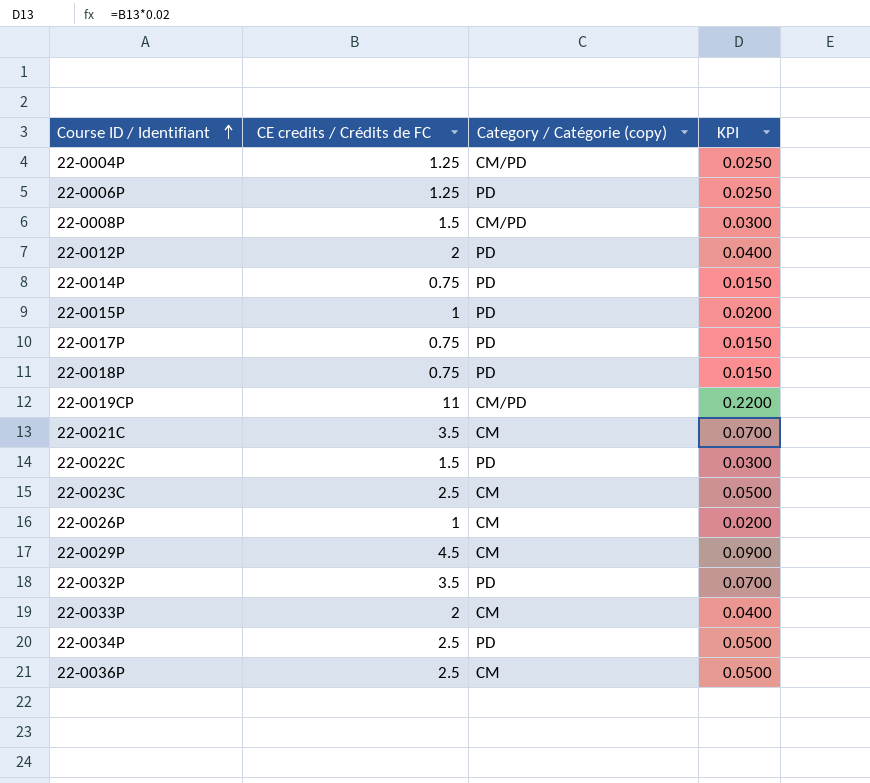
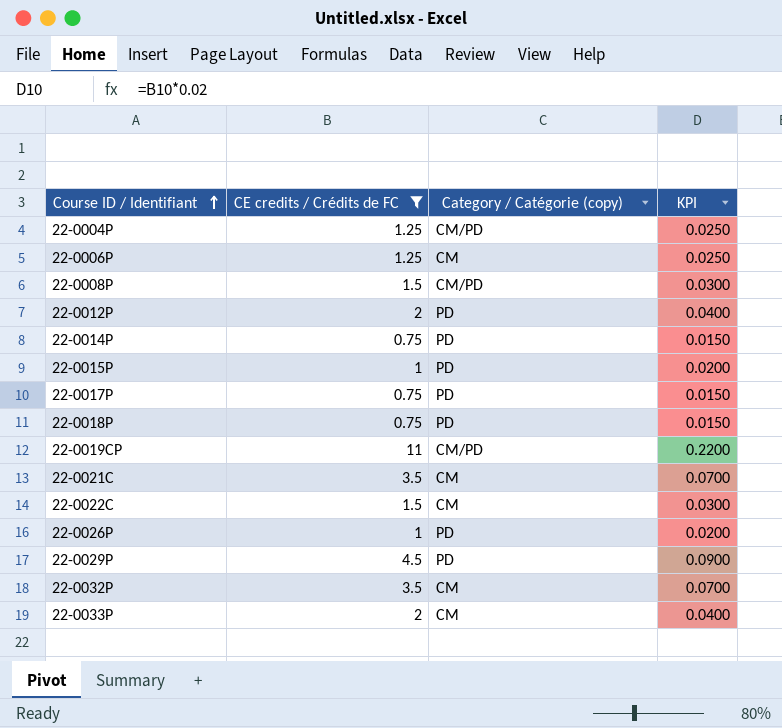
filter: none -> CE credits / Crédits de FC != 2.5
22-0006P | Category / Catégorie (copy): PD -> CM
22-0022C | Category / Catégorie (copy): PD -> CM
22-0026P | Category / Catégorie (copy): CM -> PD
22-0029P | Category / Catégorie (copy): CM -> PD
22-0032P | Category / Catégorie (copy): PD -> CM

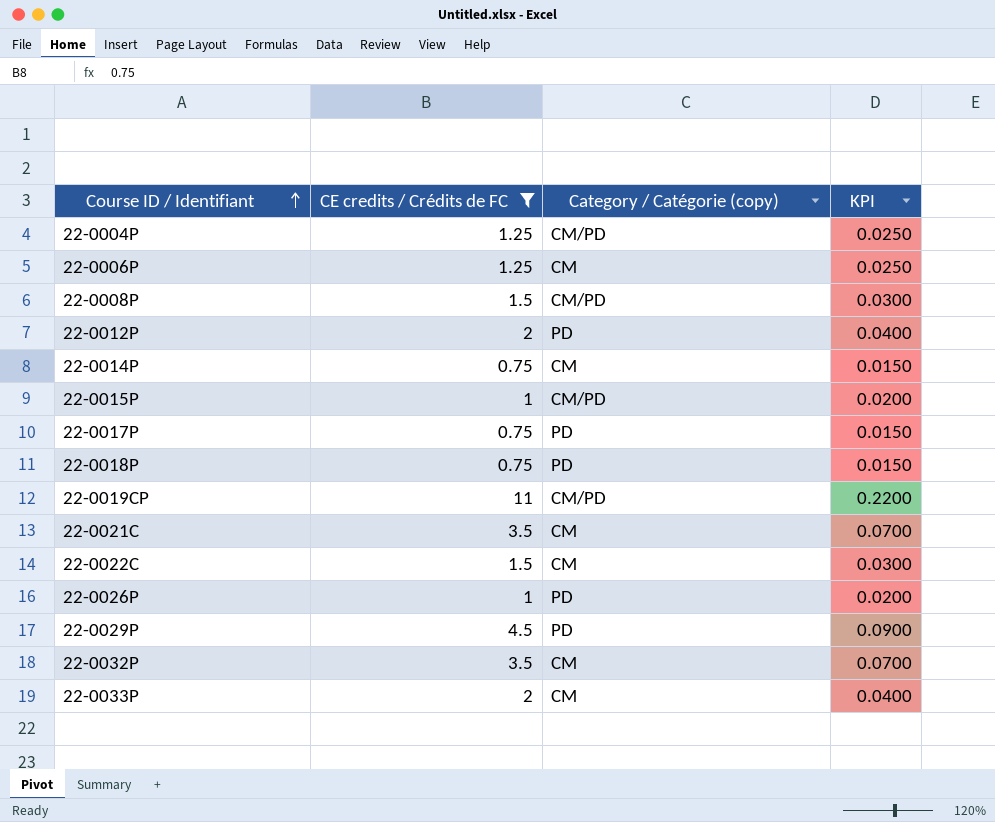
22-0014P | Category / Catégorie (copy): PD -> CM
22-0015P | Category / Catégorie (copy): PD -> CM/PD

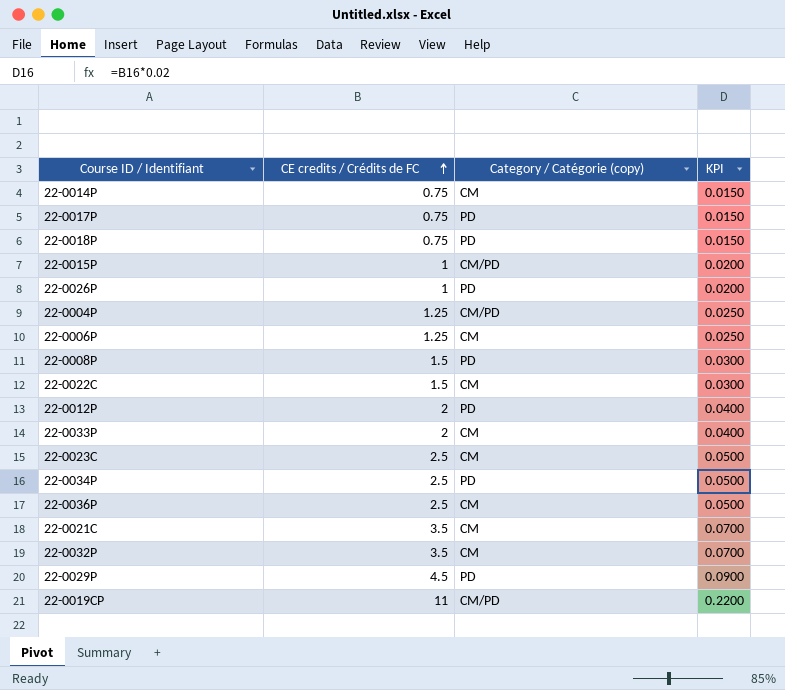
filter: CE credits / Crédits de FC != 2.5 -> none
row order: Course ID / Identifiant ascending -> CE credits / Crédits de FC ascending
22-0008P | Category / Catégorie (copy): CM/PD -> PD

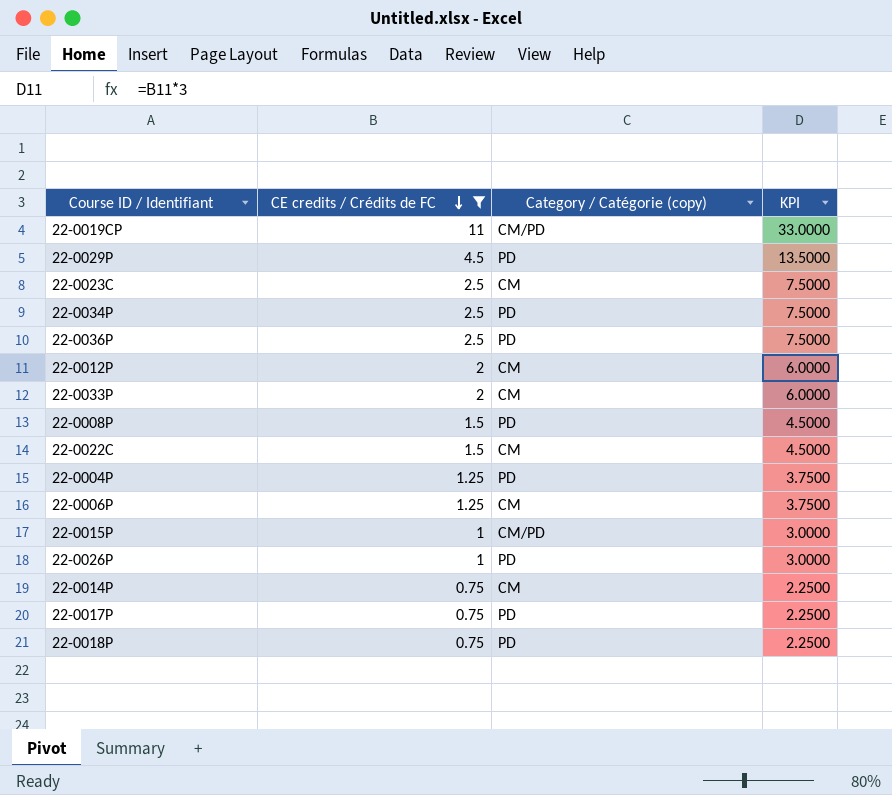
filter: none -> CE credits / Crédits de FC != 3.5
row order: CE credits / Crédits de FC ascending -> CE credits / Crédits de FC descending
column KPI | formula: [CE credits / Crédits de FC] * 0.02 -> [CE credits / Crédits de FC] * 3
22-0036P | Category / Catégorie (copy): CM -> PD
22-0012P | Category / Catégorie (copy): PD -> CM
22-0004P | Category / Catégorie (copy): CM/PD -> PD

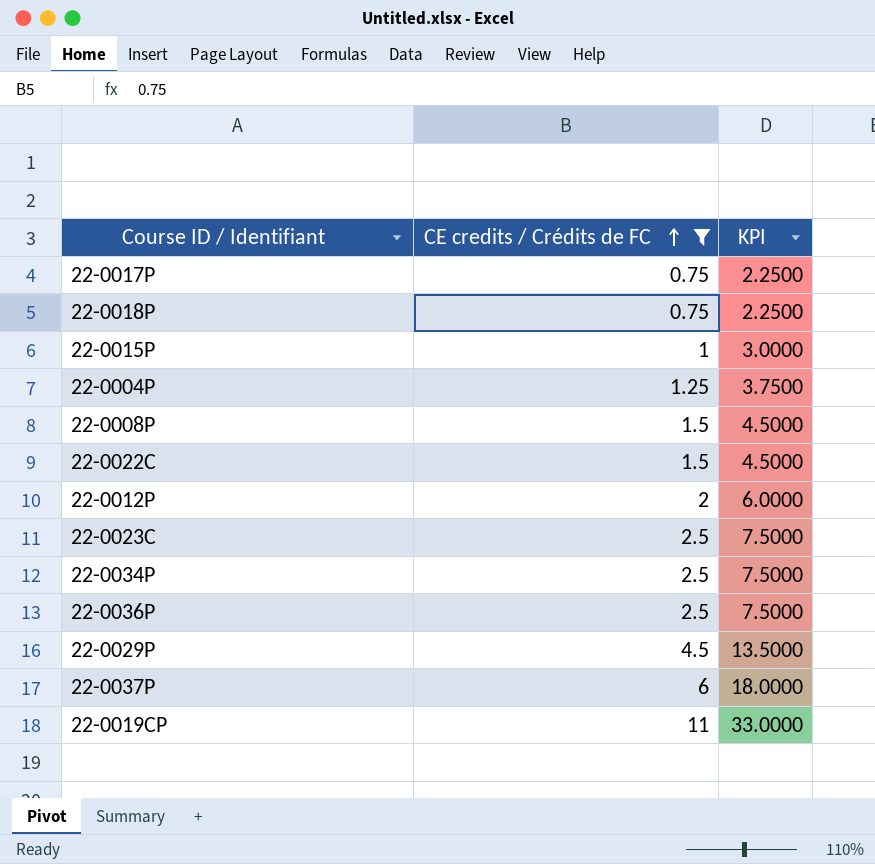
row order: CE credits / Crédits de FC descending -> CE credits / Crédits de FC ascending
column Category / Catégorie (copy) | position: 3 -> none
row 22-0033P: 2 | CM | 6.0000 -> none
row 22-0006P: 1.25 | CM | 3.7500 -> none
row 22-0026P: 1 | PD | 3.0000 -> none
row 22-0014P: 0.75 | CM | 2.2500 -> none
row 22-0037P: none -> 6 | 18.0000

